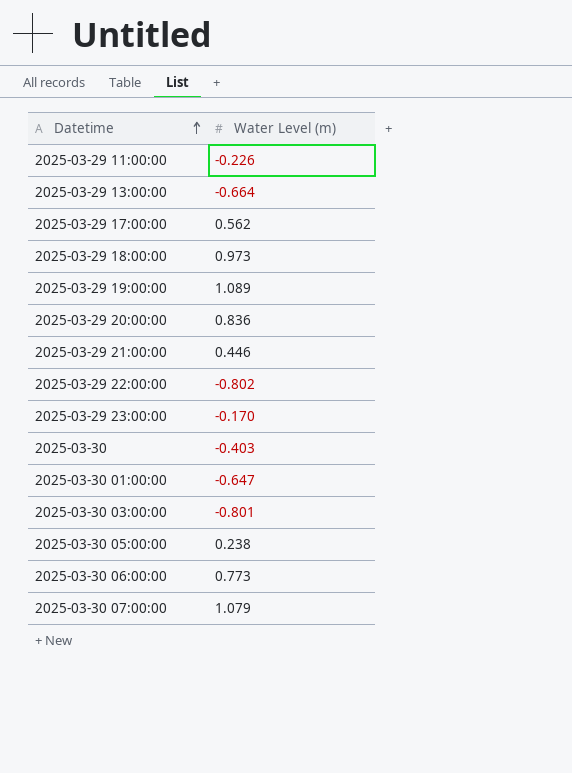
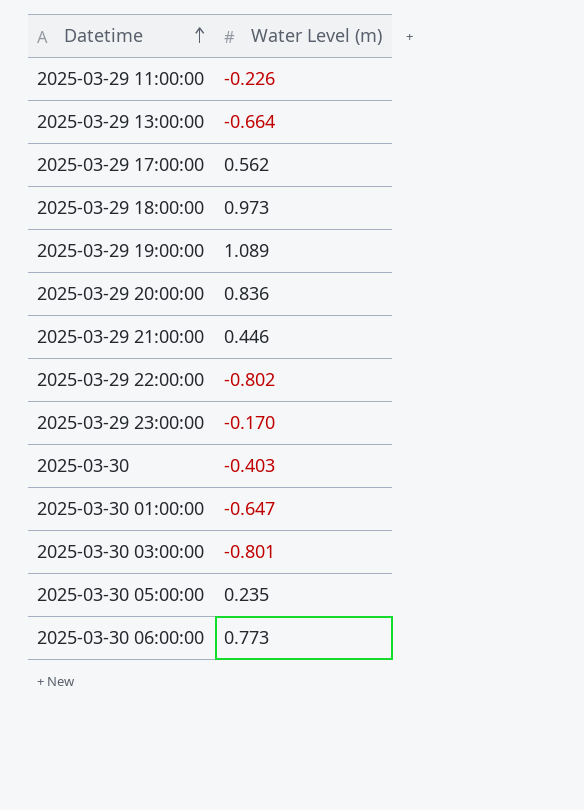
row 2025-03-30 07:00:00: 1.079 -> none
2025-03-30 05:00:00 | Water Level (m): 0.238 -> 0.235

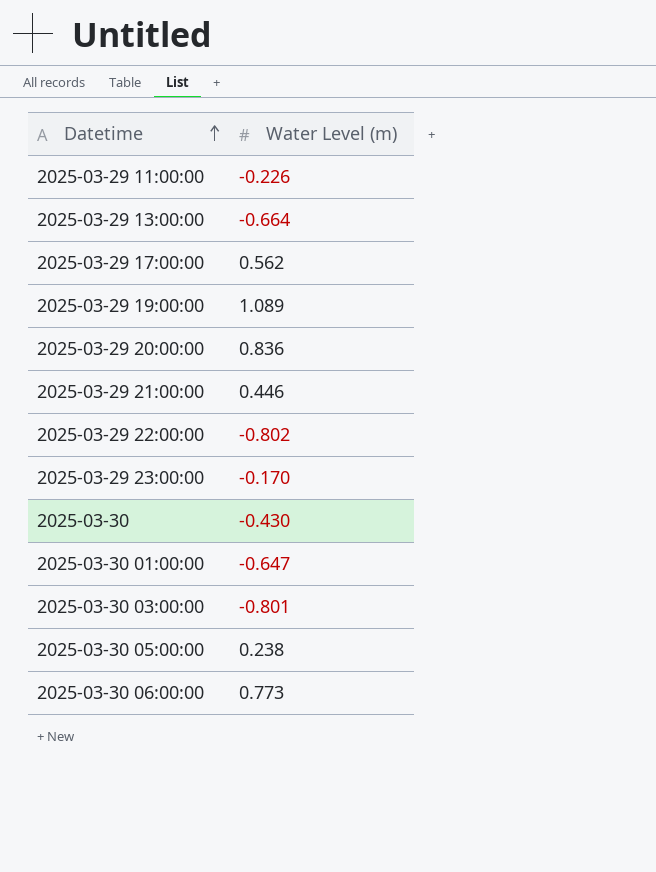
row 2025-03-29 18:00:00: 0.973 -> none
2025-03-30 | Water Level (m): -0.403 -> -0.430
2025-03-30 05:00:00 | Water Level (m): 0.235 -> 0.238

